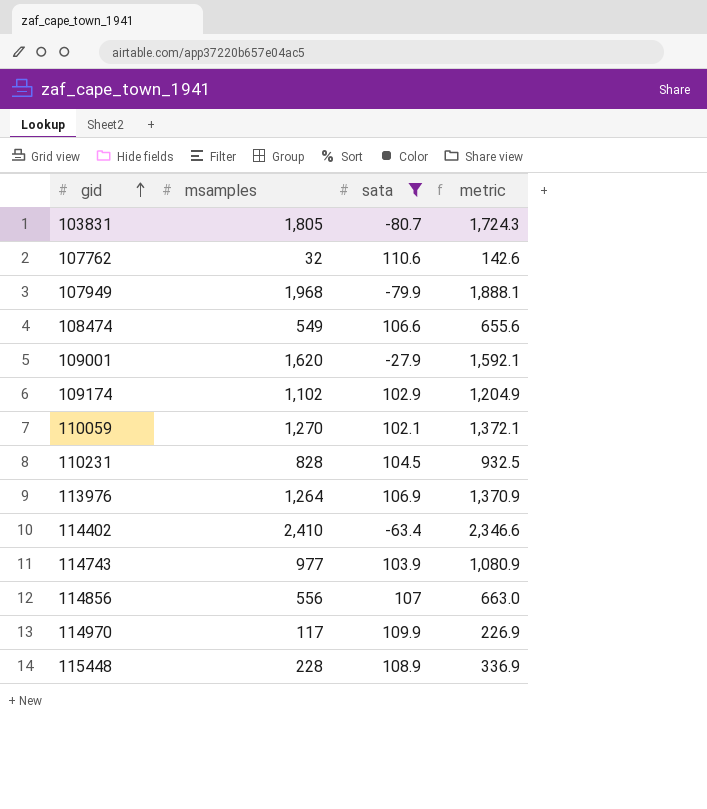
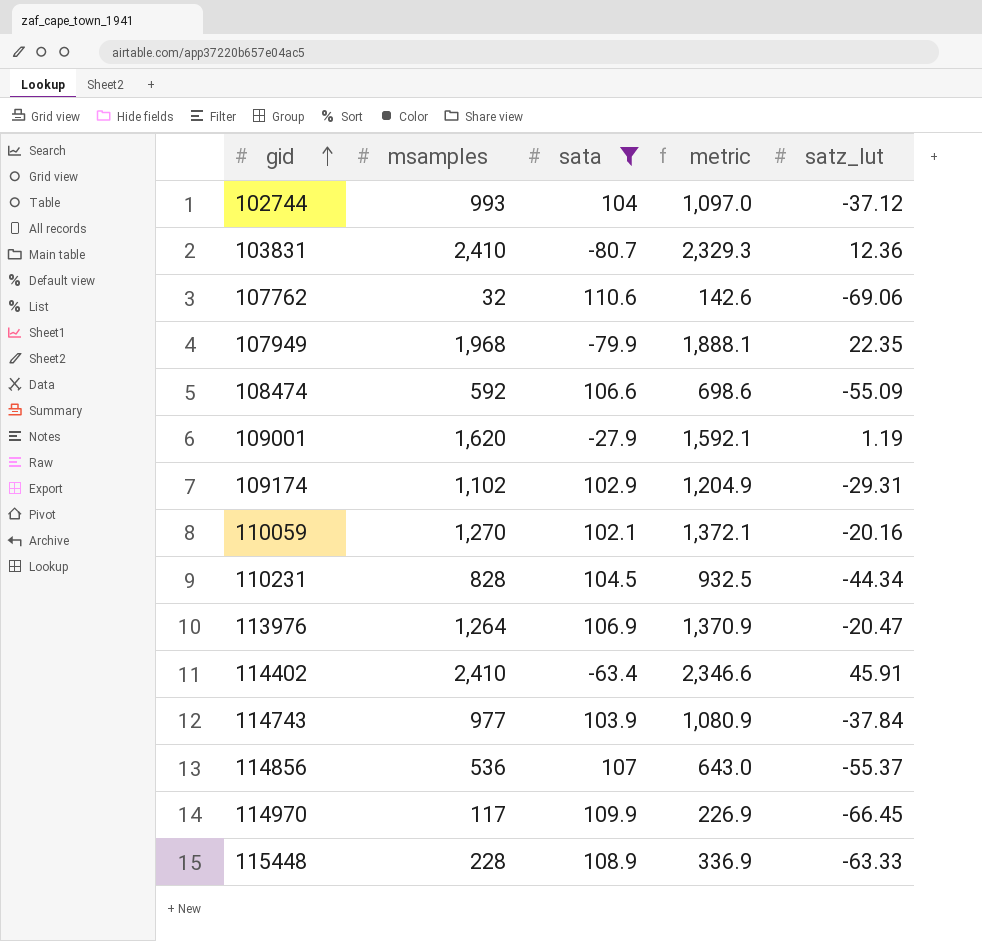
column satz_lut | position: none -> 5
row 102744: none -> 993 | 104 | 1,097.0 | -37.12
103831 | msamples: 1,805 -> 2,410
103831 | metric: 1,724.3 -> 2,329.3
108474 | msamples: 549 -> 592
108474 | metric: 655.6 -> 698.6
114856 | msamples: 556 -> 536
114856 | metric: 663.0 -> 643.0

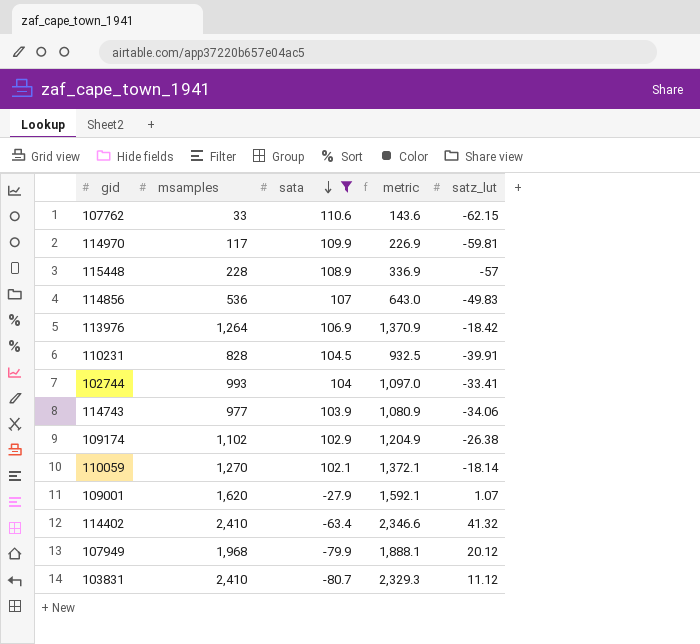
row order: gid ascending -> sata descending
row 108474: 592 | 106.6 | 698.6 | -55.09 -> none
107762 | msamples: 32 -> 33
107762 | metric: 142.6 -> 143.6
107762 | satz_lut: -69.06 -> -62.15
114970 | satz_lut: -66.45 -> -59.81
115448 | satz_lut: -63.33 -> -57
114856 | satz_lut: -55.37 -> -49.83
113976 | satz_lut: -20.47 -> -18.42
110231 | satz_lut: -44.34 -> -39.91
102744 | satz_lut: -37.12 -> -33.41
114743 | satz_lut: -37.84 -> -34.06
109174 | satz_lut: -29.31 -> -26.38
110059 | satz_lut: -20.16 -> -18.14
109001 | satz_lut: 1.19 -> 1.07
114402 | satz_lut: 45.91 -> 41.32
107949 | satz_lut: 22.35 -> 20.12
103831 | satz_lut: 12.36 -> 11.12

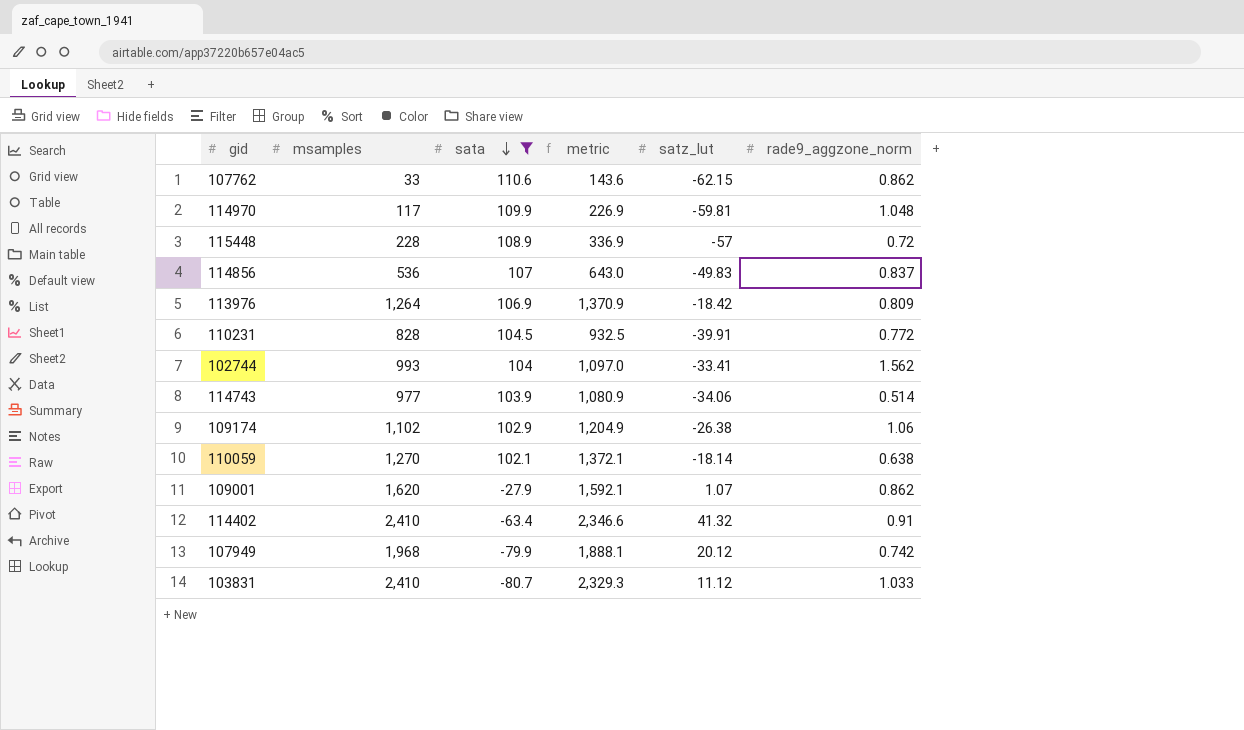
column rade9_aggzone_norm | position: none -> 6

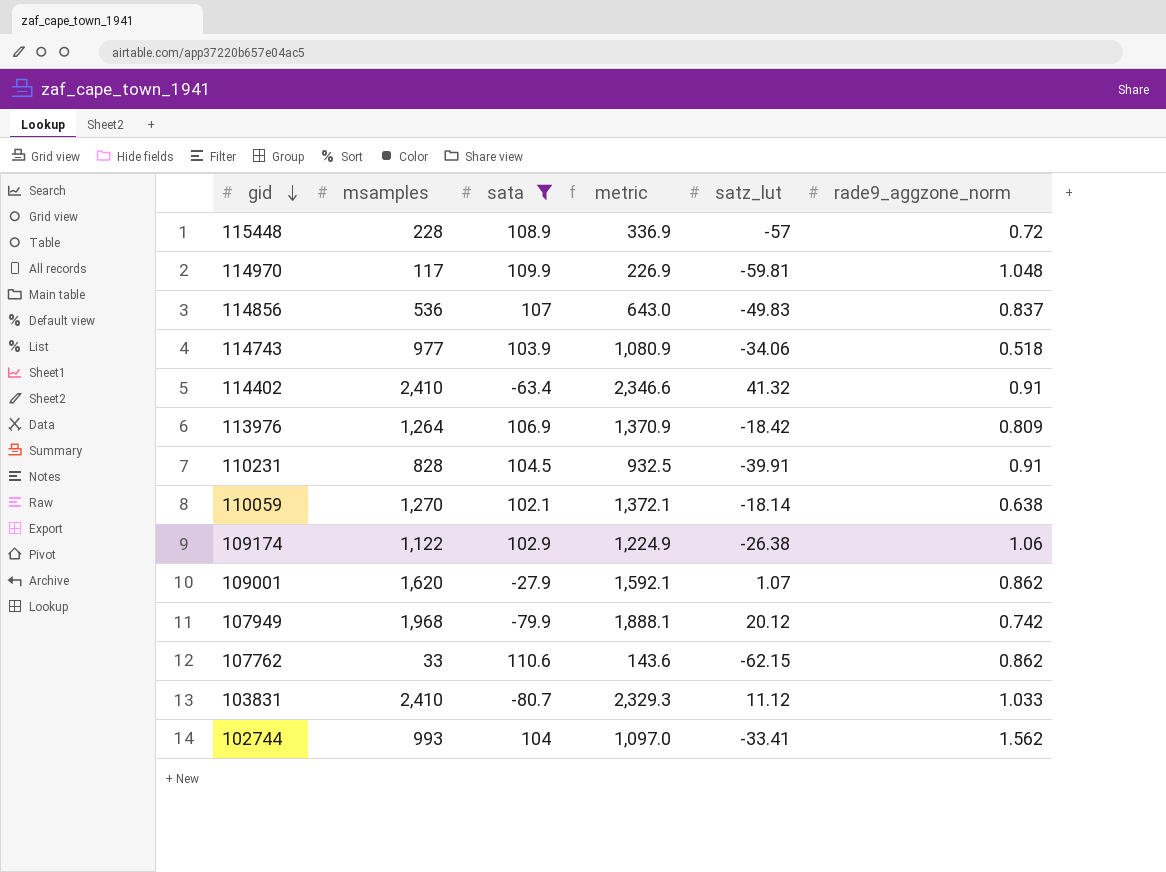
row order: sata descending -> gid descending
114743 | rade9_aggzone_norm: 0.514 -> 0.518
110231 | rade9_aggzone_norm: 0.772 -> 0.91
109174 | msamples: 1,102 -> 1,122
109174 | metric: 1,204.9 -> 1,224.9

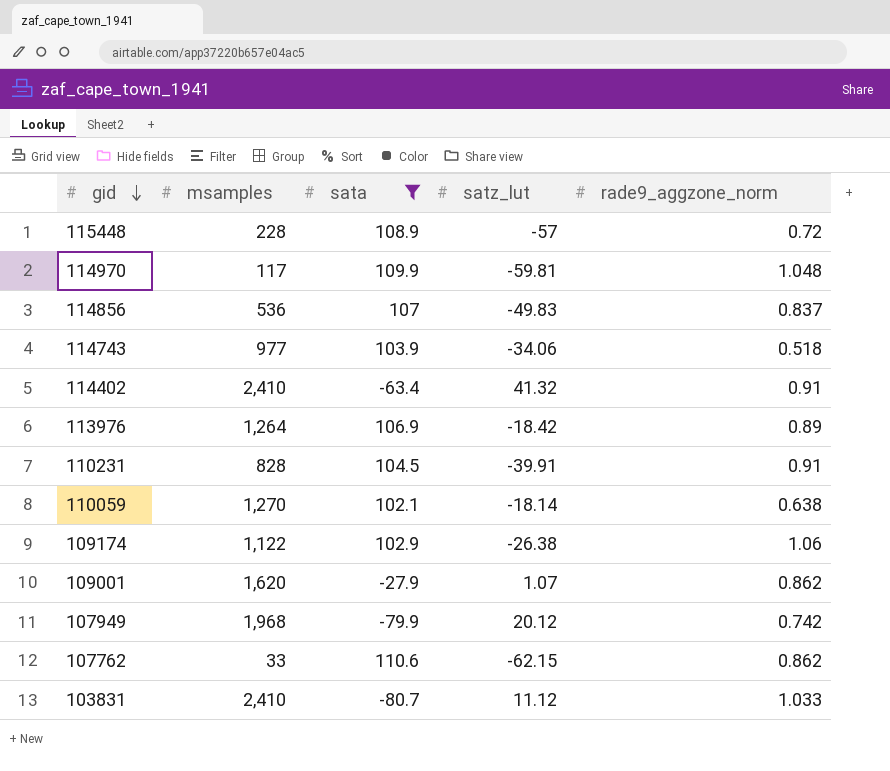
column metric | formula: [msamples] + [sata] -> none
row 102744: 993 | 104 | 1,097.0 | -33.41 | 1.562 -> none
113976 | rade9_aggzone_norm: 0.809 -> 0.89

